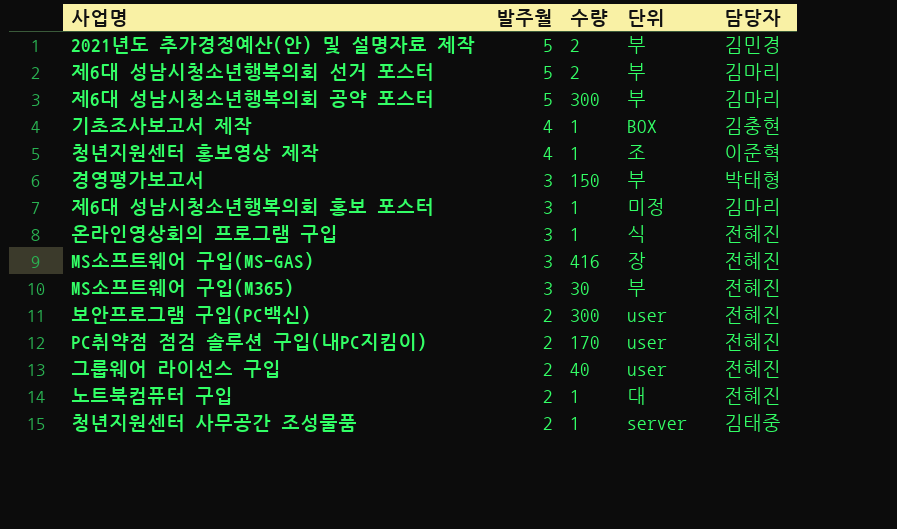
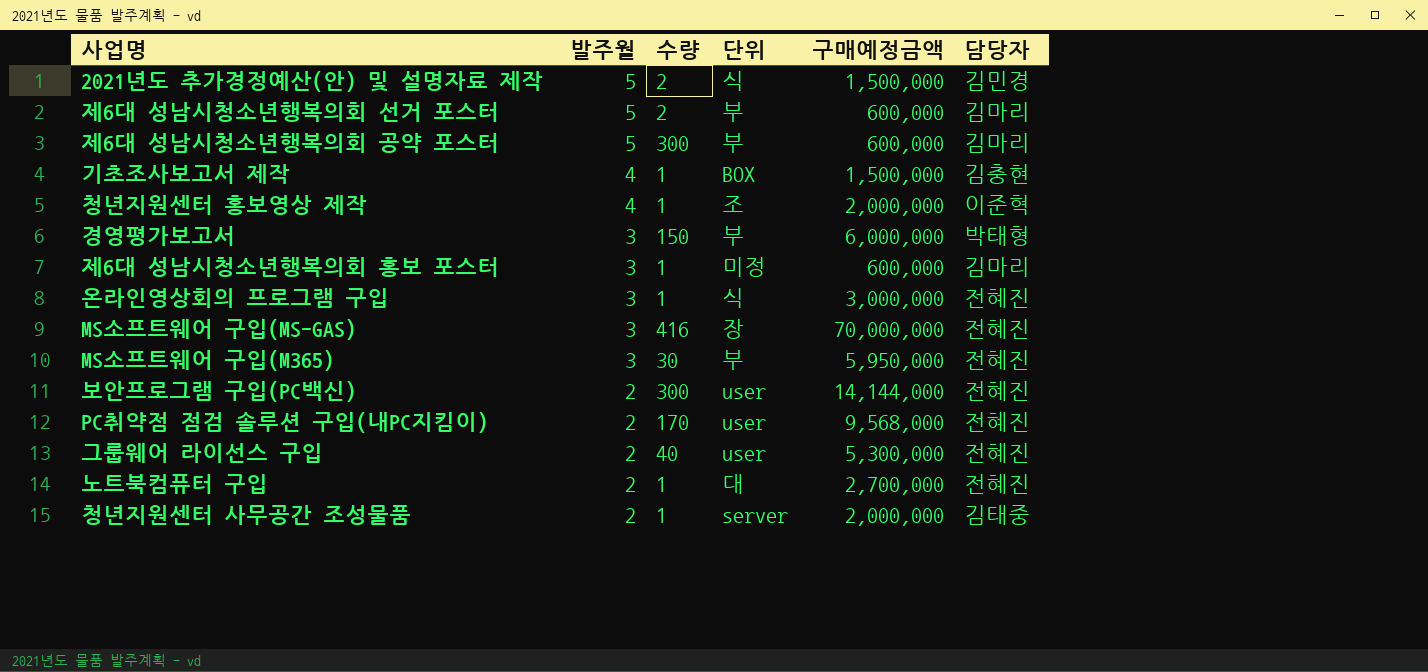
column 구매예정금액 | position: none -> 5
2021년도 추가경정예산(안) 및 설명자료 제작 | 단위: 부 -> 식

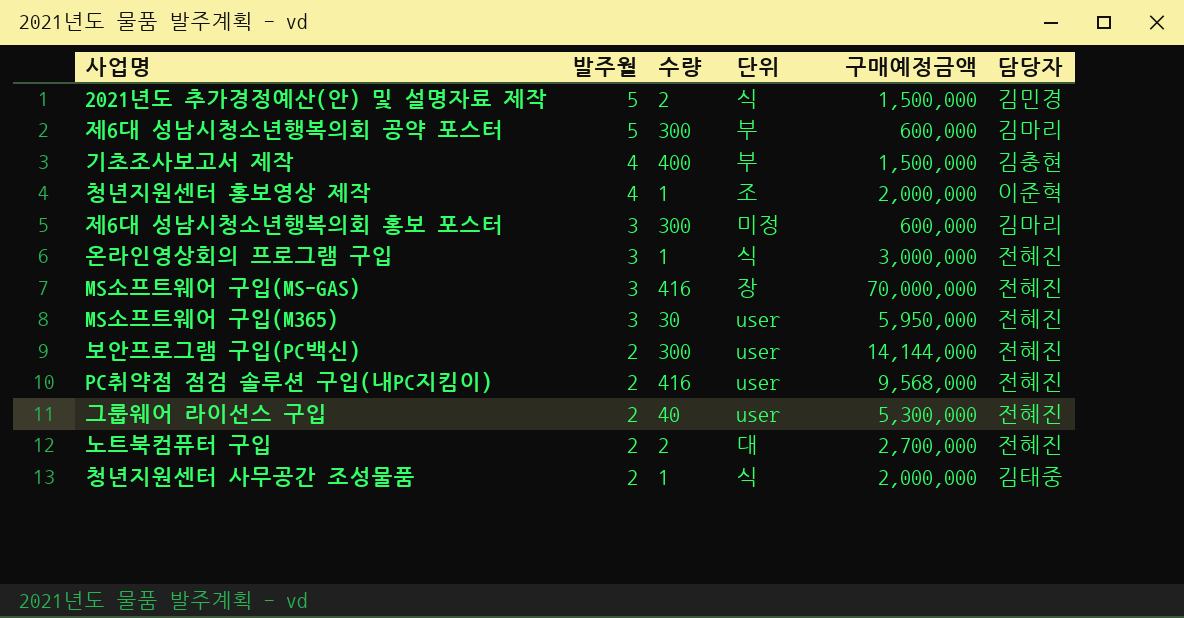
row 제6대 성남시청소년행복의회 선거 포스터: 5 | 2 | 부 | 600,000 | 김마리 -> none
row 경영평가보고서: 3 | 150 | 부 | 6,000,000 | 박태형 -> none
기초조사보고서 제작 | 수량: 1 -> 400
기초조사보고서 제작 | 단위: BOX -> 부
제6대 성남시청소년행복의회 홍보 포스터 | 수량: 1 -> 300
MS소프트웨어 구입(M365) | 단위: 부 -> user
PC취약점 점검 솔루션 구입(내PC지킴이) | 수량: 170 -> 416
노트북컴퓨터 구입 | 수량: 1 -> 2
청년지원센터 사무공간 조성물품 | 단위: server -> 식

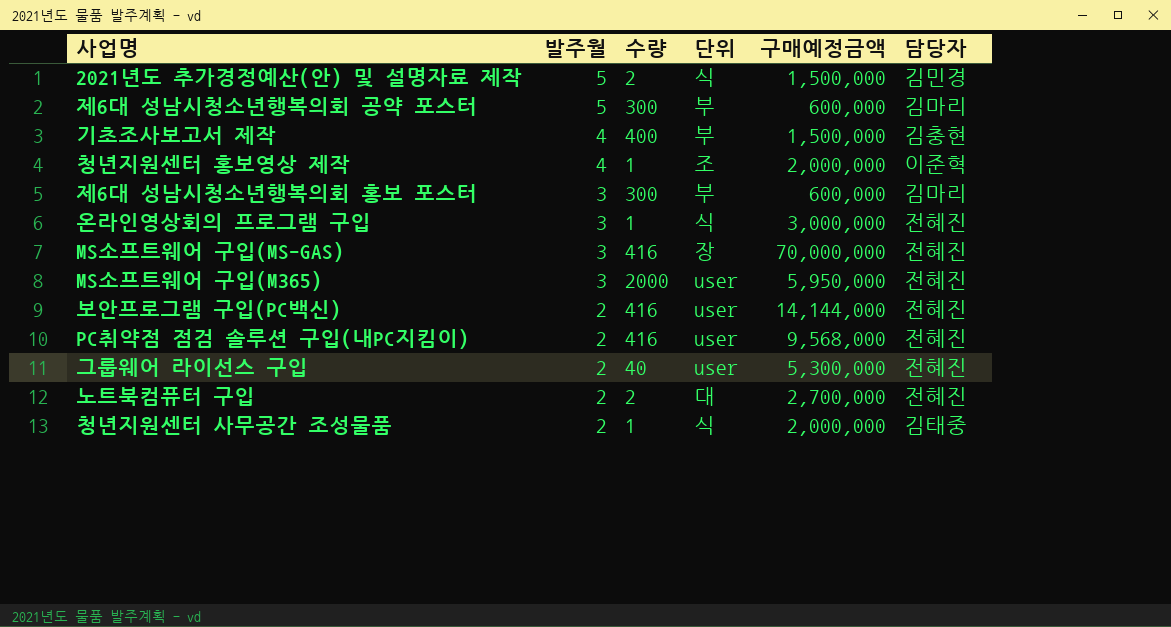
제6대 성남시청소년행복의회 홍보 포스터 | 단위: 미정 -> 부
MS소프트웨어 구입(M365) | 수량: 30 -> 2000
보안프로그램 구입(PC백신) | 수량: 300 -> 416

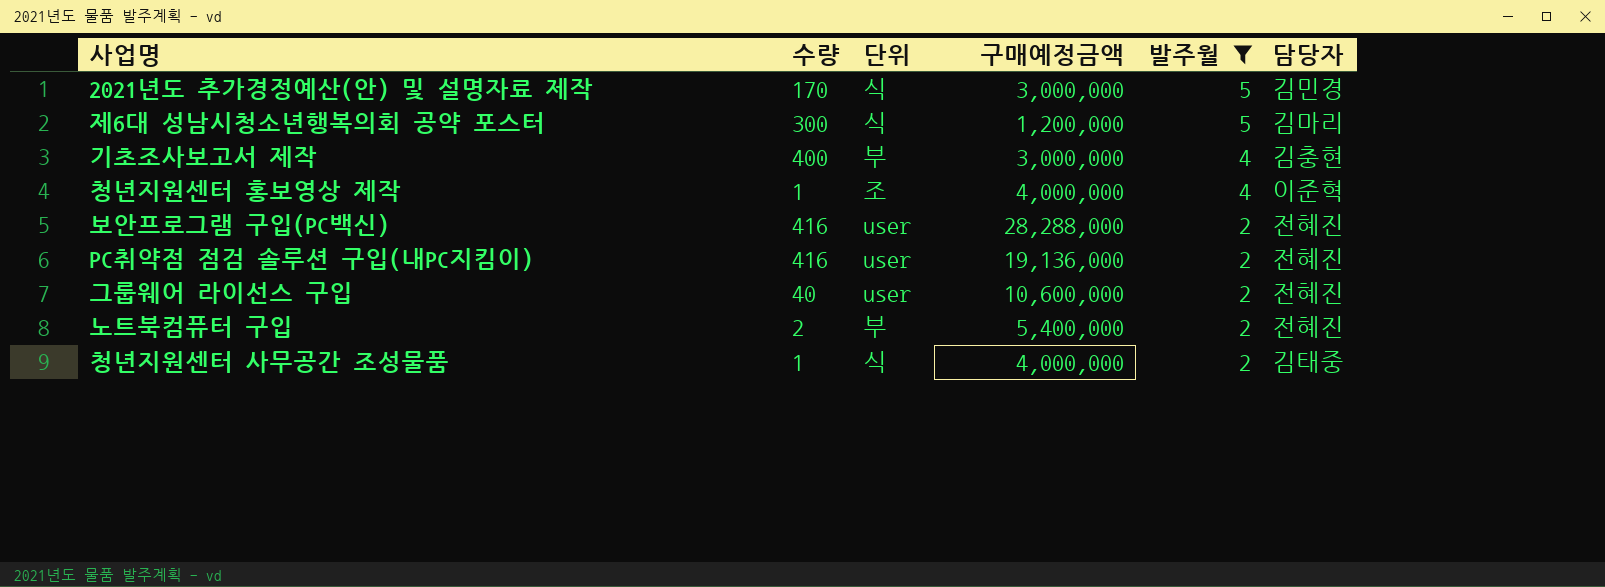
filter: none -> 발주월 != 3
column 발주월 | position: 2 -> 5
2021년도 추가경정예산(안) 및 설명자료 제작 | 수량: 2 -> 170
2021년도 추가경정예산(안) 및 설명자료 제작 | 구매예정금액: 1,500,000 -> 3,000,000
제6대 성남시청소년행복의회 공약 포스터 | 단위: 부 -> 식
제6대 성남시청소년행복의회 공약 포스터 | 구매예정금액: 600,000 -> 1,200,000
기초조사보고서 제작 | 구매예정금액: 1,500,000 -> 3,000,000
청년지원센터 홍보영상 제작 | 구매예정금액: 2,000,000 -> 4,000,000
보안프로그램 구입(PC백신) | 구매예정금액: 14,144,000 -> 28,288,000
PC취약점 점검 솔루션 구입(내PC지킴이) | 구매예정금액: 9,568,000 -> 19,136,000
그룹웨어 라이선스 구입 | 구매예정금액: 5,300,000 -> 10,600,000
노트북컴퓨터 구입 | 단위: 대 -> 부
노트북컴퓨터 구입 | 구매예정금액: 2,700,000 -> 5,400,000
청년지원센터 사무공간 조성물품 | 구매예정금액: 2,000,000 -> 4,000,000

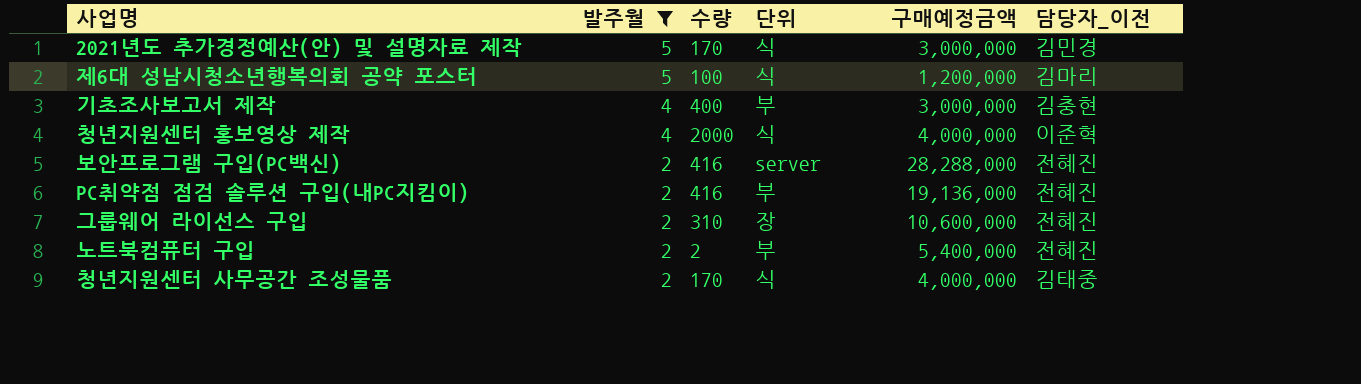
column 발주월 | position: 5 -> 2
column name: 담당자 -> 담당자_이전
제6대 성남시청소년행복의회 공약 포스터 | 수량: 300 -> 100
청년지원센터 홍보영상 제작 | 수량: 1 -> 2000
청년지원센터 홍보영상 제작 | 단위: 조 -> 식
보안프로그램 구입(PC백신) | 단위: user -> server
PC취약점 점검 솔루션 구입(내PC지킴이) | 단위: user -> 부
그룹웨어 라이선스 구입 | 수량: 40 -> 310
그룹웨어 라이선스 구입 | 단위: user -> 장
청년지원센터 사무공간 조성물품 | 수량: 1 -> 170

